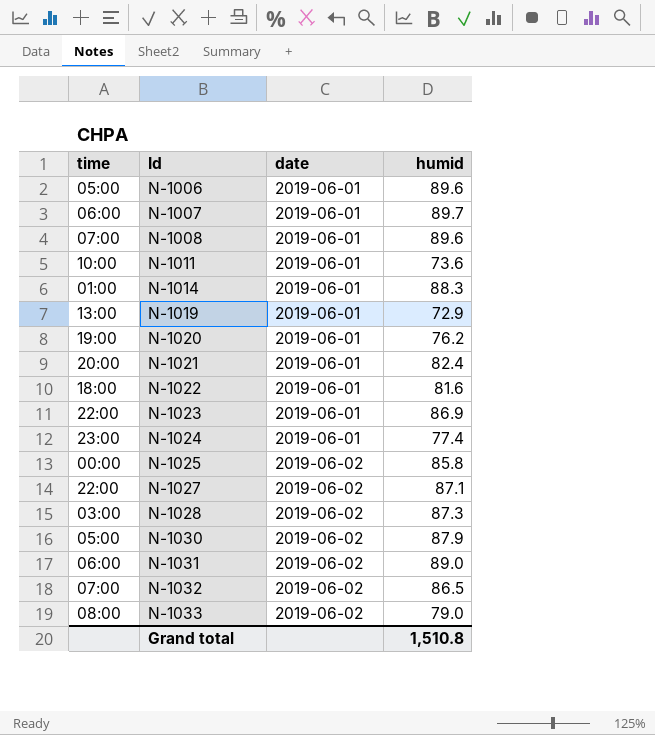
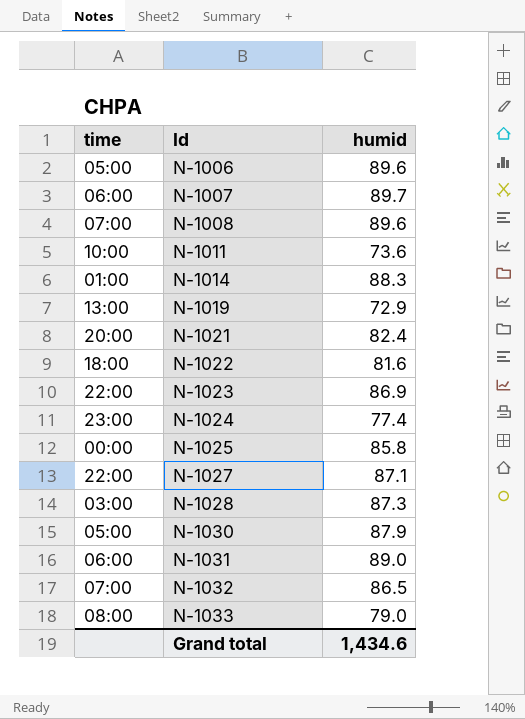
column date | position: 3 -> none
row N-1020: 19:00 | 2019-06-01 | 76.2 -> none
Grand total | humid: 1,510.8 -> 1,434.6

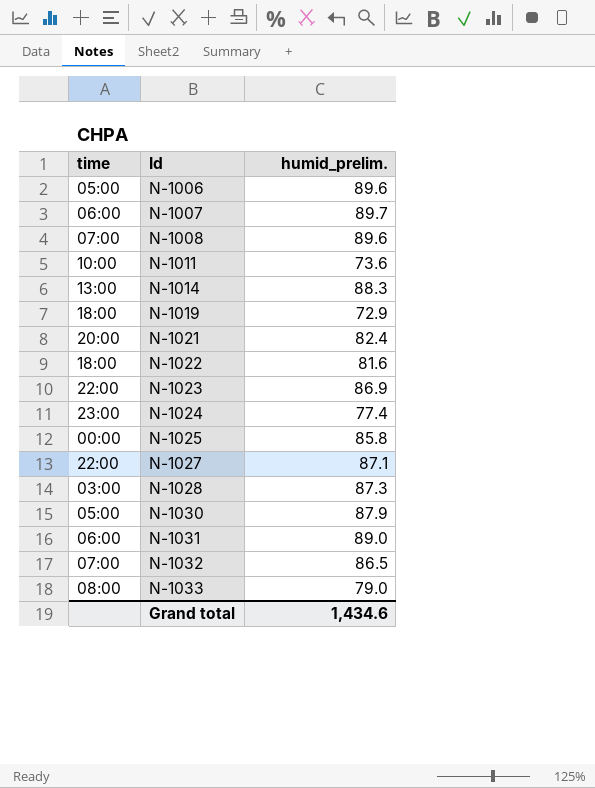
column name: humid -> humid_prelim.
N-1014 | time: 01:00 -> 13:00
N-1019 | time: 13:00 -> 18:00

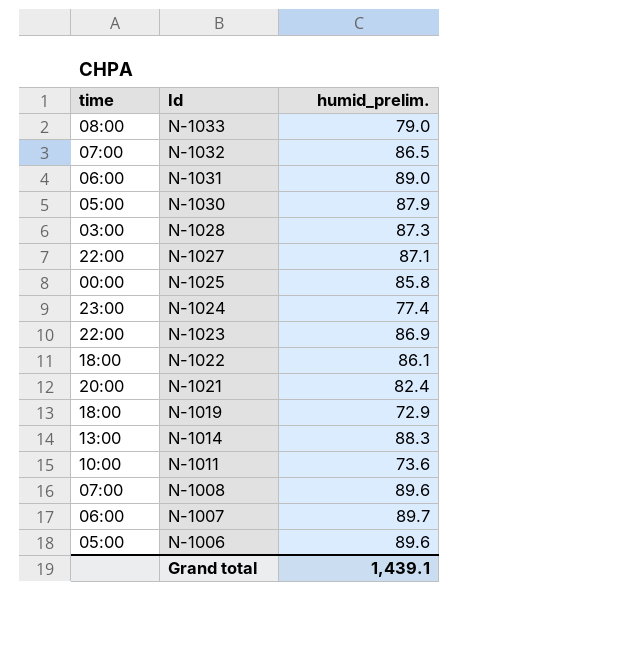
row order: Id ascending -> Id descending
N-1022 | humid_prelim.: 81.6 -> 86.1
Grand total | humid_prelim.: 1,434.6 -> 1,439.1

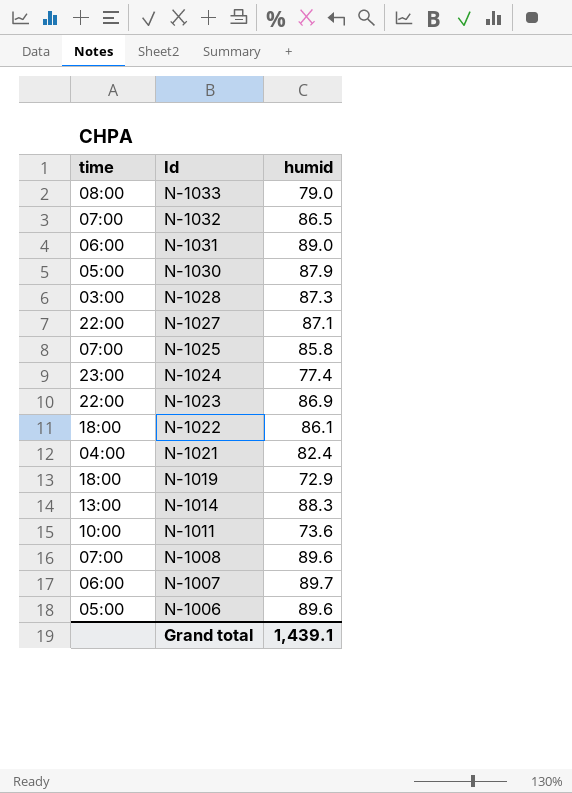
column name: humid_prelim. -> humid
N-1025 | time: 00:00 -> 07:00
N-1021 | time: 20:00 -> 04:00

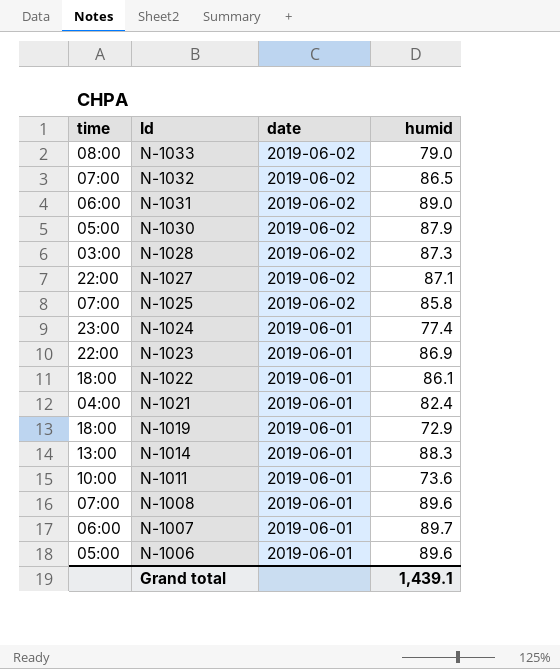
column date | position: none -> 3

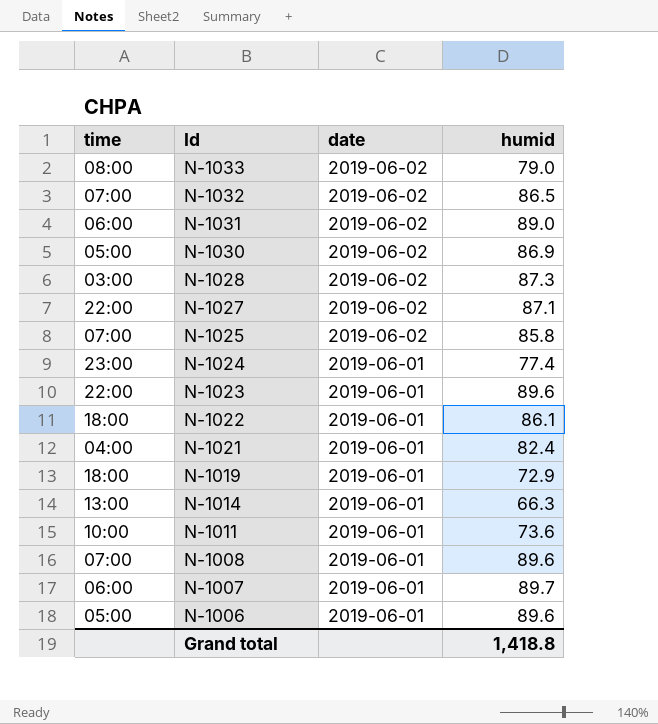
N-1030 | humid: 87.9 -> 86.9
N-1023 | humid: 86.9 -> 89.6
N-1014 | humid: 88.3 -> 66.3
Grand total | humid: 1,439.1 -> 1,418.8

